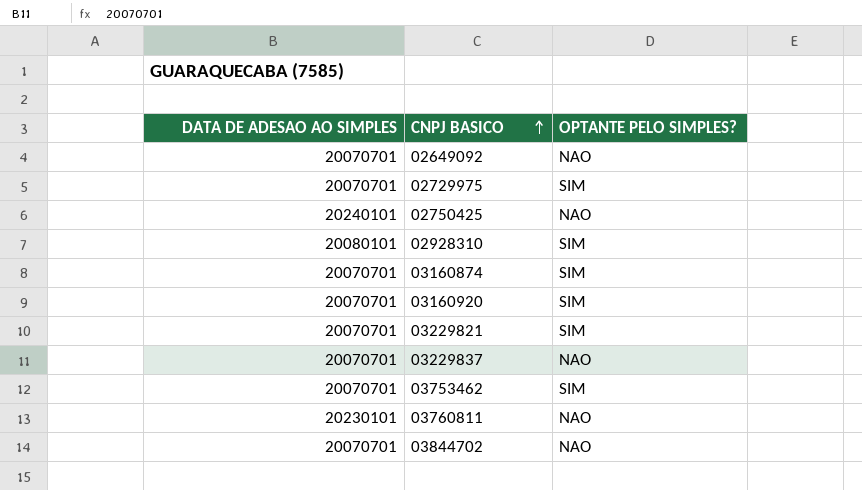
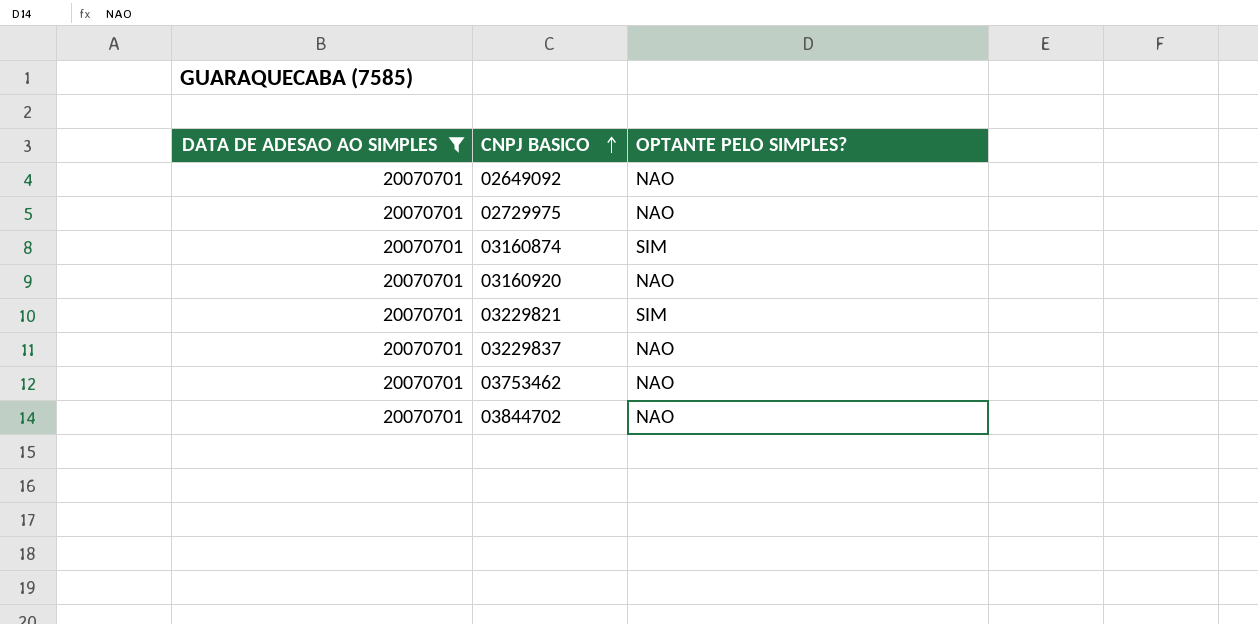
filter: none -> DATA DE ADESAO AO SIMPLES = 20070701
02729975 | OPTANTE PELO SIMPLES?: SIM -> NAO
03160920 | OPTANTE PELO SIMPLES?: SIM -> NAO
03753462 | OPTANTE PELO SIMPLES?: SIM -> NAO

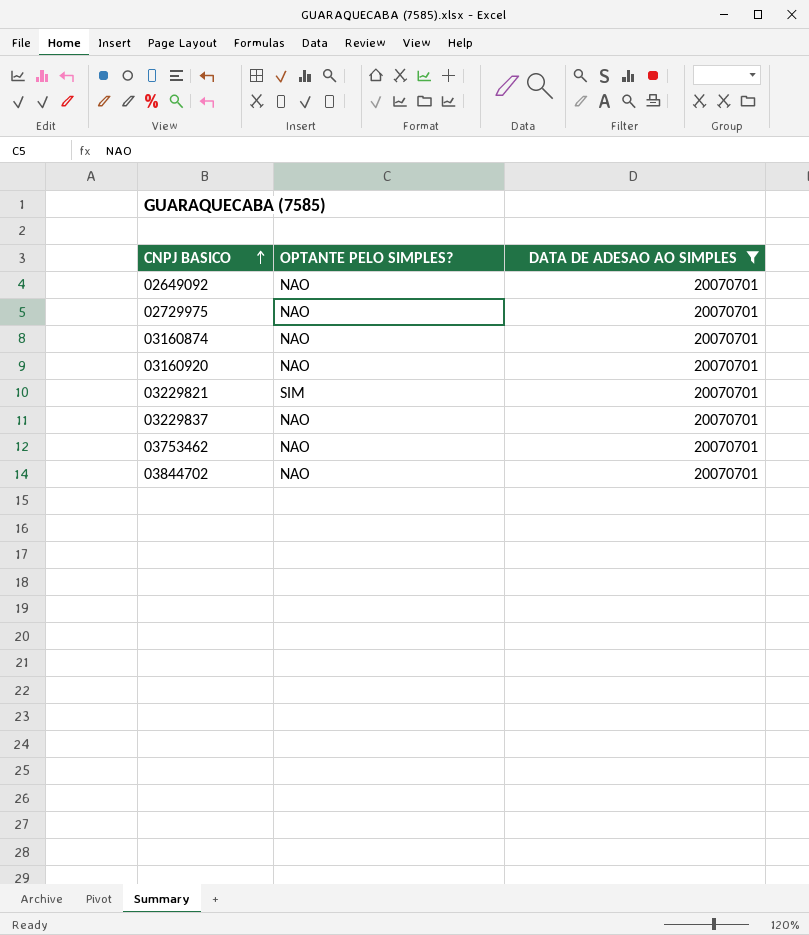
column DATA DE ADESAO AO SIMPLES | position: 1 -> 3
03160874 | OPTANTE PELO SIMPLES?: SIM -> NAO

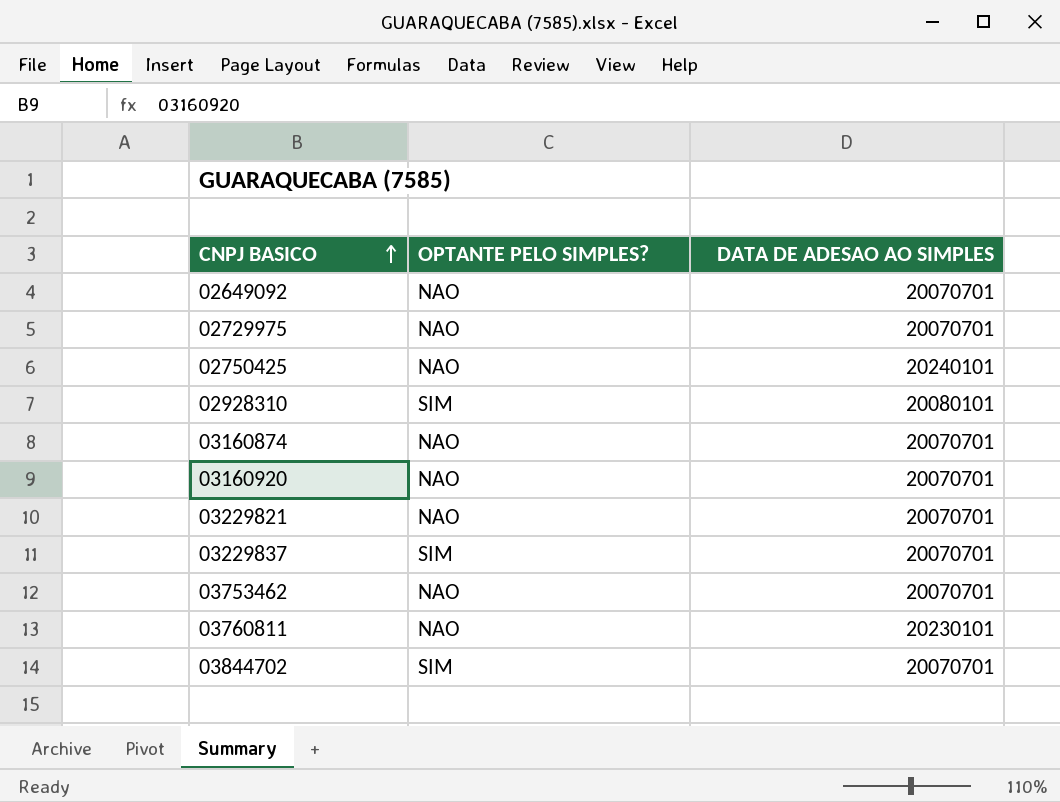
filter: DATA DE ADESAO AO SIMPLES = 20070701 -> none
03229821 | OPTANTE PELO SIMPLES?: SIM -> NAO
03229837 | OPTANTE PELO SIMPLES?: NAO -> SIM
03844702 | OPTANTE PELO SIMPLES?: NAO -> SIM

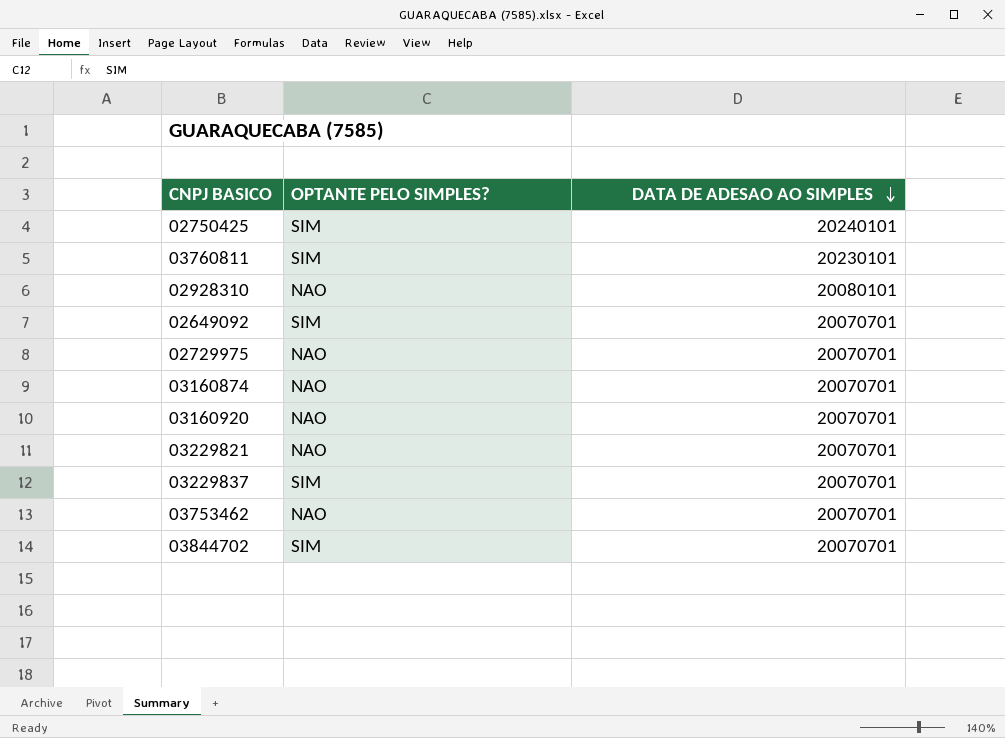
row order: CNPJ BASICO ascending -> DATA DE ADESAO AO SIMPLES descending
02750425 | OPTANTE PELO SIMPLES?: NAO -> SIM
03760811 | OPTANTE PELO SIMPLES?: NAO -> SIM
02928310 | OPTANTE PELO SIMPLES?: SIM -> NAO
02649092 | OPTANTE PELO SIMPLES?: NAO -> SIM

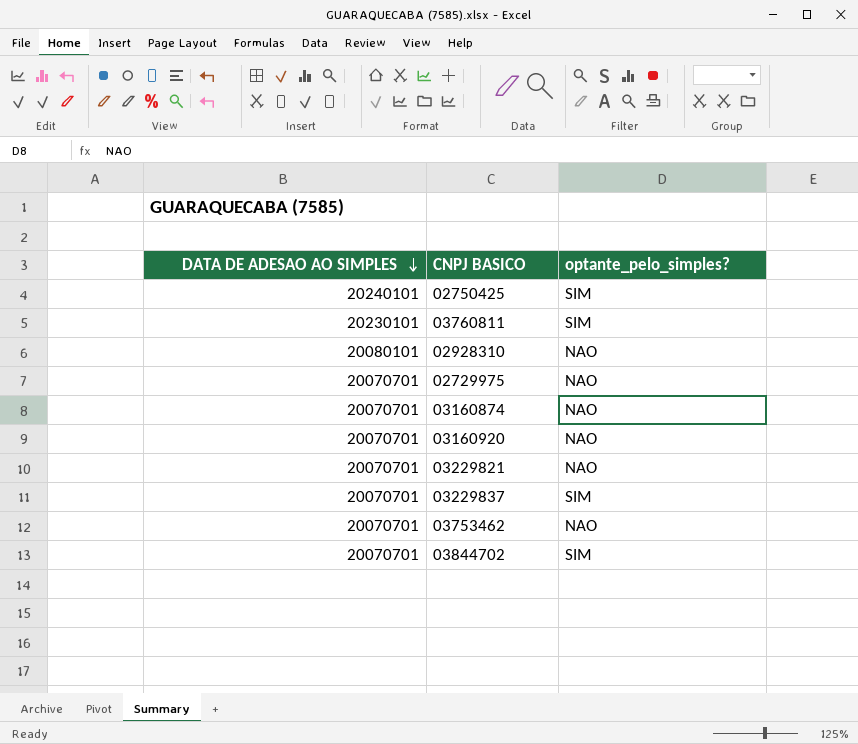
column DATA DE ADESAO AO SIMPLES | position: 3 -> 1
column name: OPTANTE PELO SIMPLES? -> optante_pelo_simples?
row 02649092: SIM | 20070701 -> none

